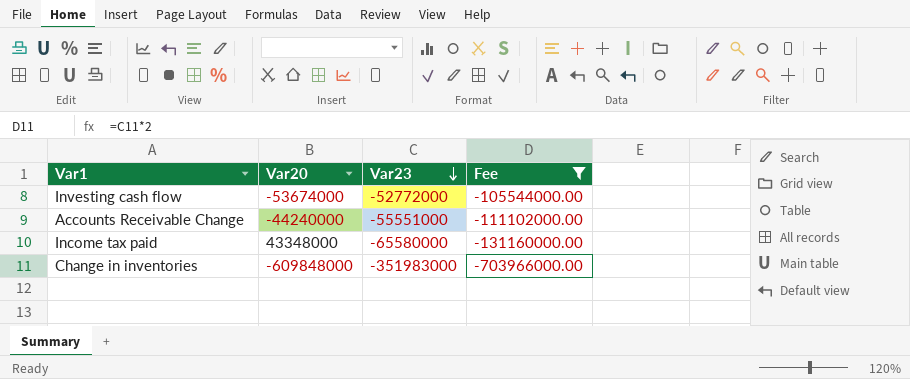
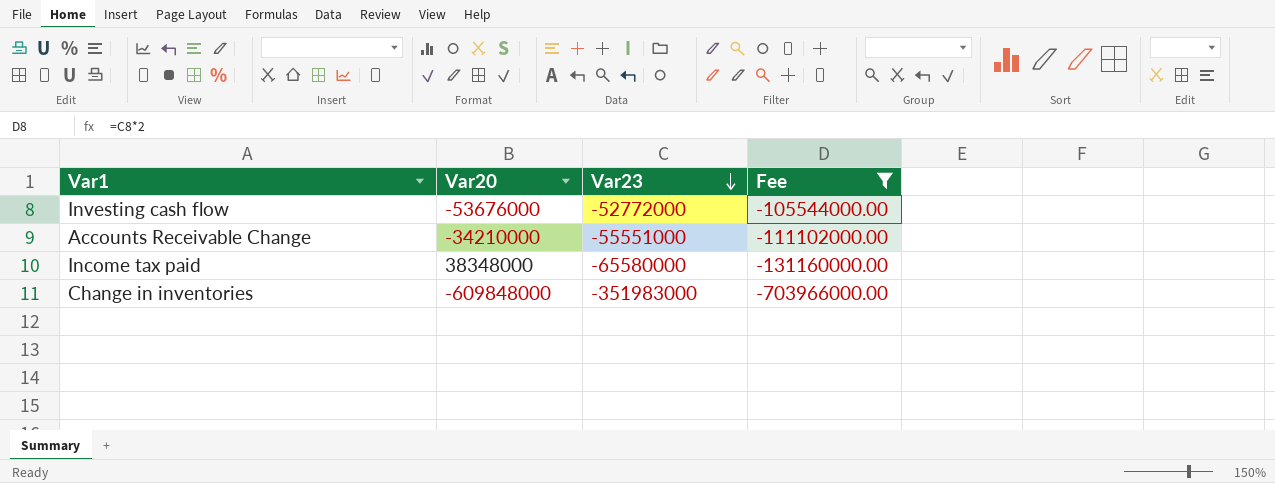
Investing cash flow | Var20: -53674000 -> -53676000
Accounts Receivable Change | Var20: -44240000 -> -34210000
Income tax paid | Var20: 43348000 -> 38348000

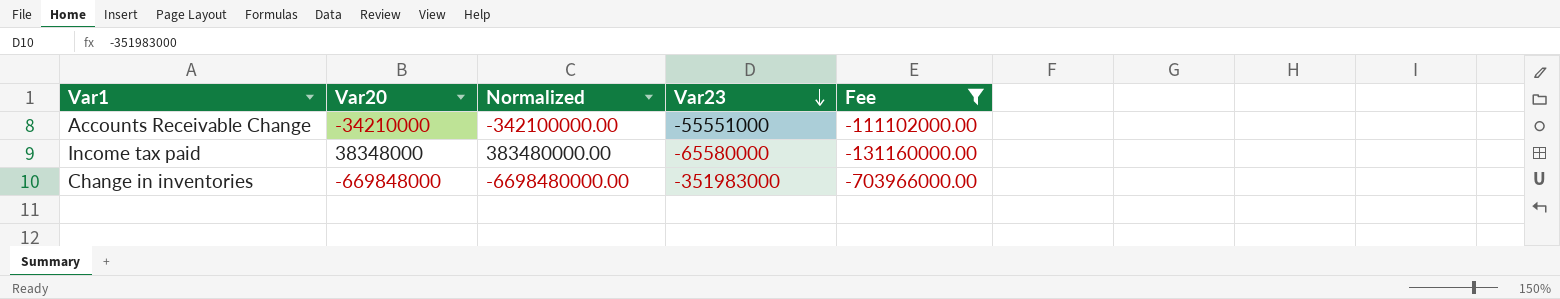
column Normalized | formula: none -> [Var20] * 10
row Investing cash flow: -53676000 | -52772000 | -105544000.00 -> none
Change in inventories | Var20: -609848000 -> -669848000

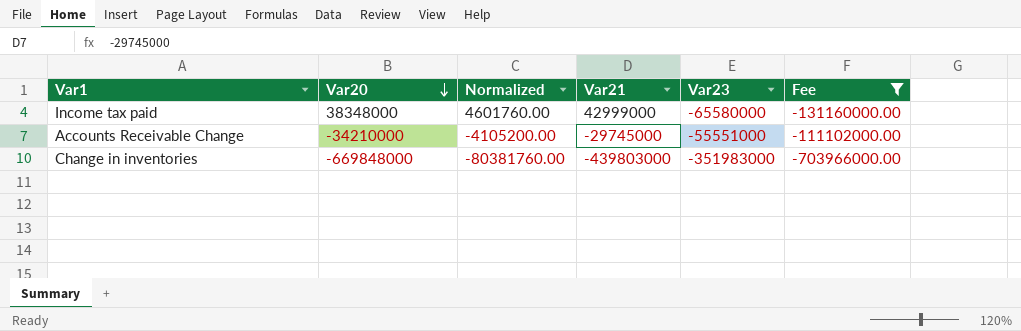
row order: Var23 descending -> Var20 descending
column Normalized | formula: [Var20] * 10 -> [Var20] * 0.12
column Var21 | position: none -> 4

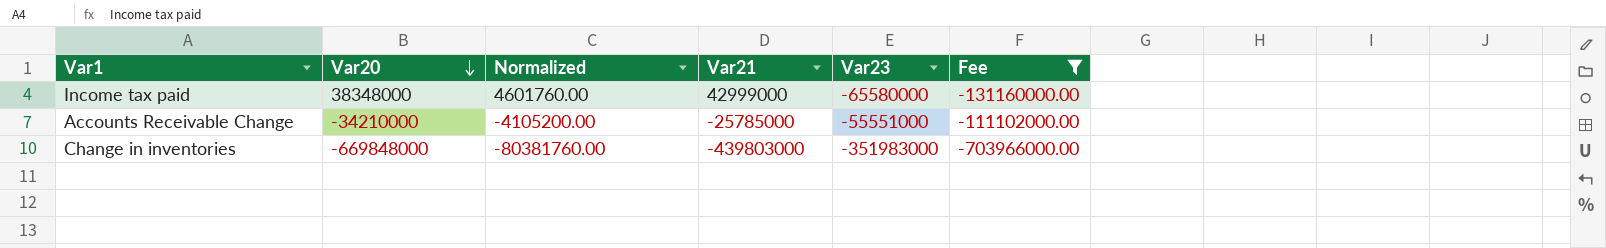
Accounts Receivable Change | Var21: -29745000 -> -25785000

